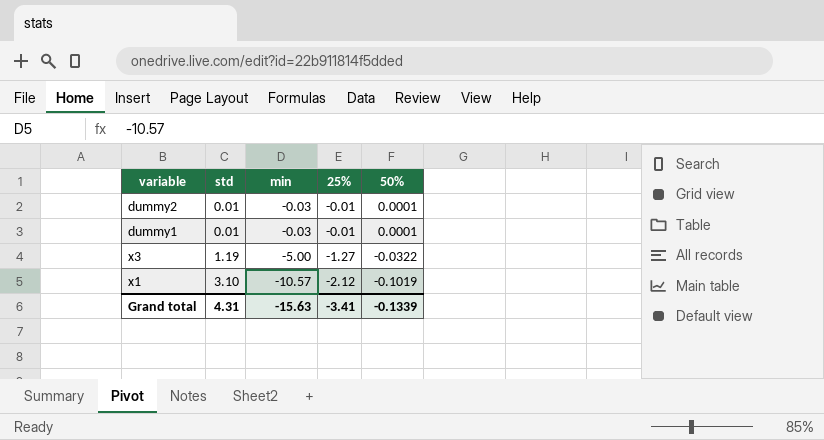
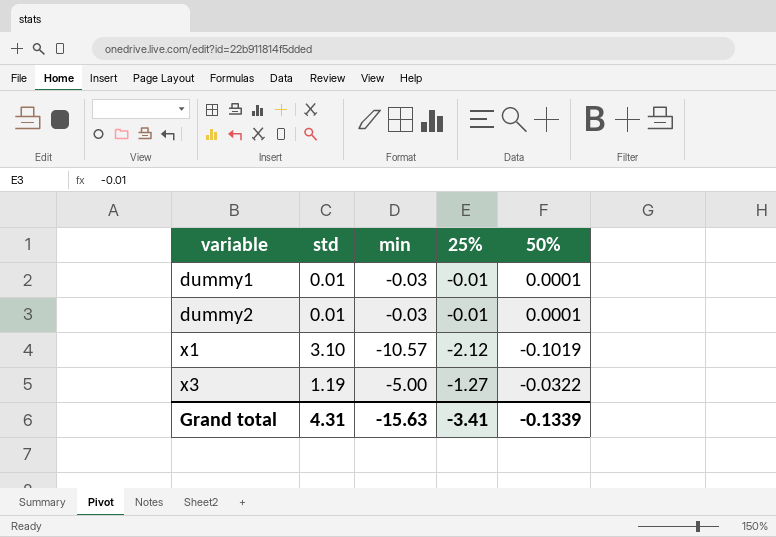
row order: std ascending -> variable ascending

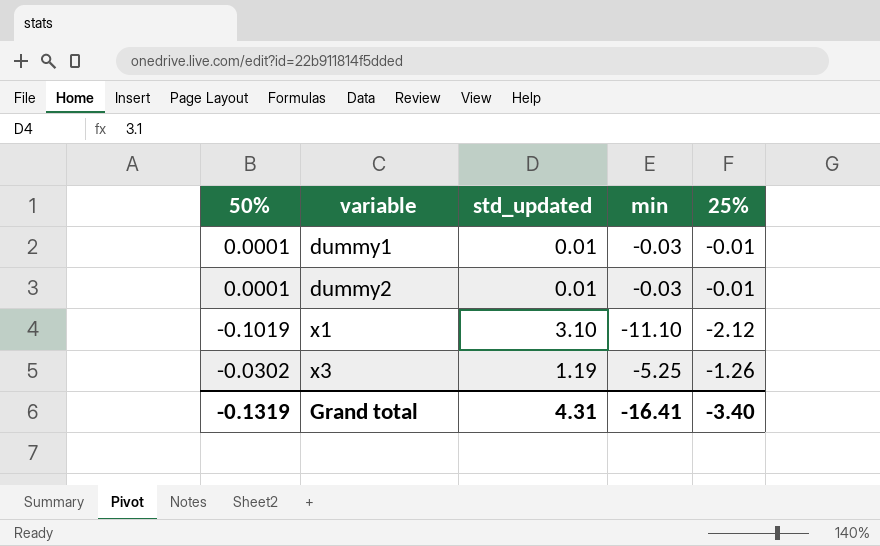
column 50% | position: 5 -> 1
column name: std -> std_updated
x1 | min: -10.57 -> -11.10
x3 | 50%: -0.0322 -> -0.0302
x3 | min: -5.00 -> -5.25
x3 | 25%: -1.27 -> -1.26
Grand total | 50%: -0.1339 -> -0.1319
Grand total | min: -15.63 -> -16.41
Grand total | 25%: -3.41 -> -3.40

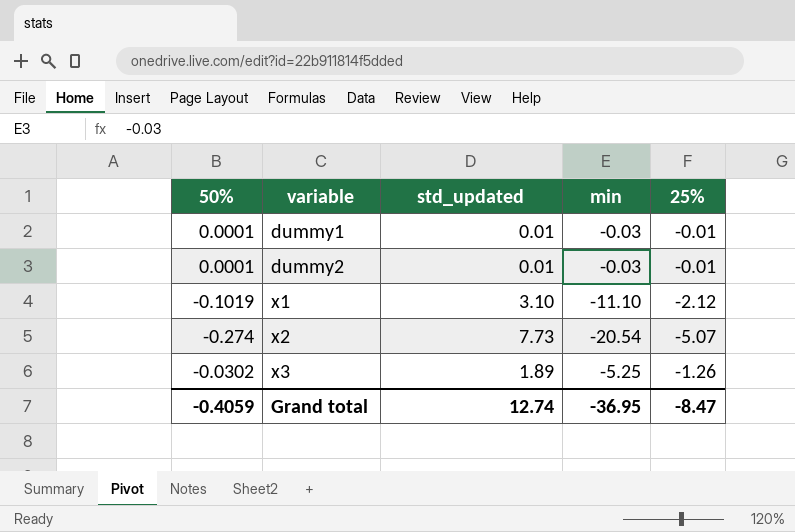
row x2: none -> -0.274 | 7.73 | -20.54 | -5.07
x3 | std_updated: 1.19 -> 1.89
Grand total | 50%: -0.1319 -> -0.4059
Grand total | std_updated: 4.31 -> 12.74
Grand total | min: -16.41 -> -36.95
Grand total | 25%: -3.40 -> -8.47

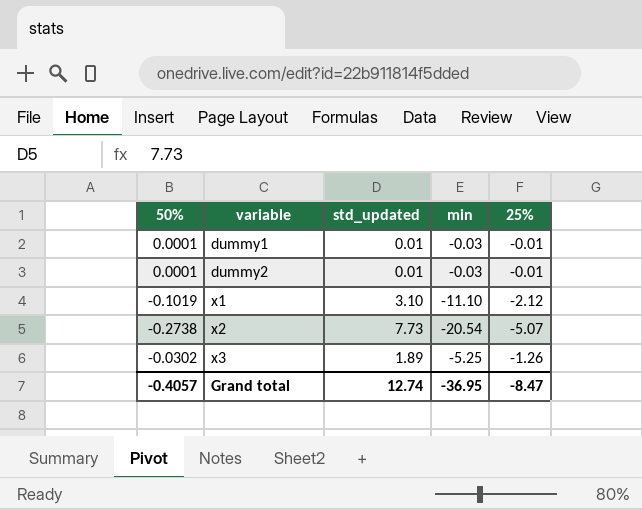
x2 | 50%: -0.274 -> -0.2738
Grand total | 50%: -0.4059 -> -0.4057

